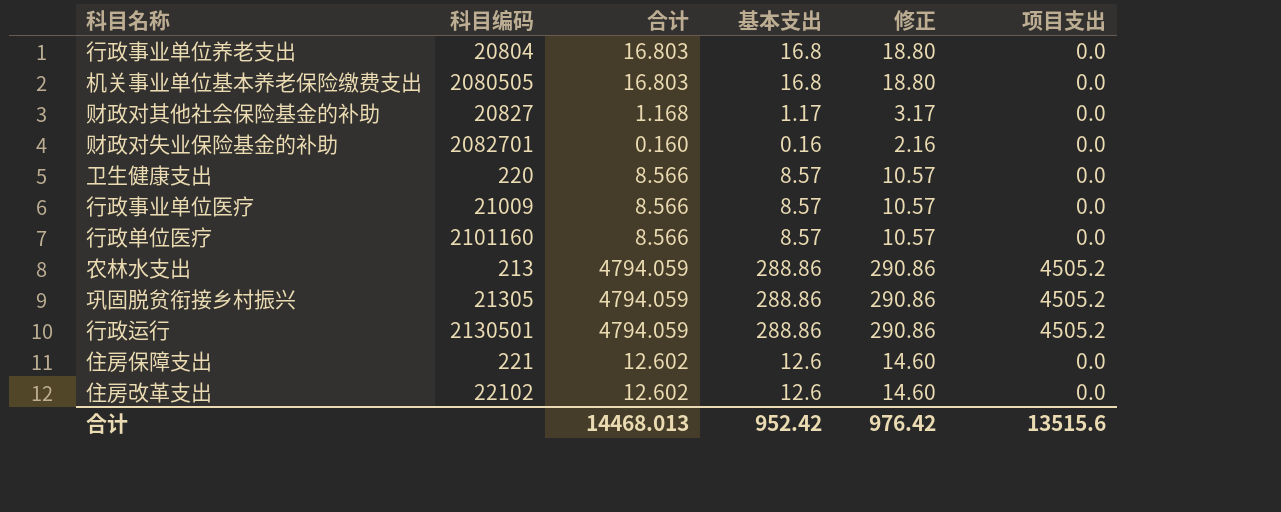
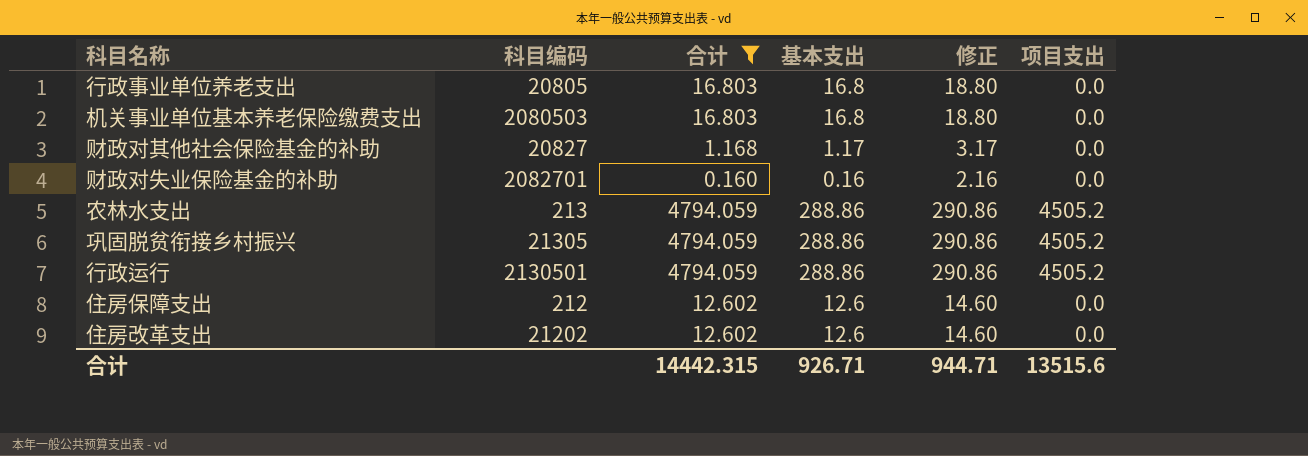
filter: none -> 合计 != 8.566
行政事业单位养老支出 | 科目编码: 20804 -> 20805
机关事业单位基本养老保险缴费支出 | 科目编码: 2080505 -> 2080503
住房保障支出 | 科目编码: 221 -> 212
住房改革支出 | 科目编码: 22102 -> 21202
合计 | 合计: 14468.013 -> 14442.315
合计 | 基本支出: 952.42 -> 926.71
合计 | 修正: 976.42 -> 944.71

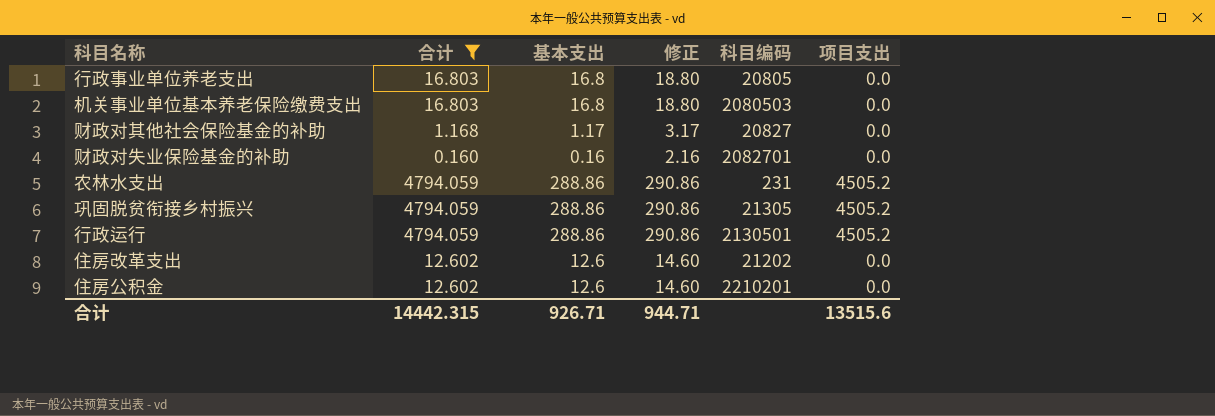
column 科目编码 | position: 2 -> 5
row 住房保障支出: 212 | 12.602 | 12.6 | 14.60 | 0.0 -> none
农林水支出 | 科目编码: 213 -> 231
row 住房公积金: none -> 12.602 | 12.6 | 14.60 | 2210201 | 0.0

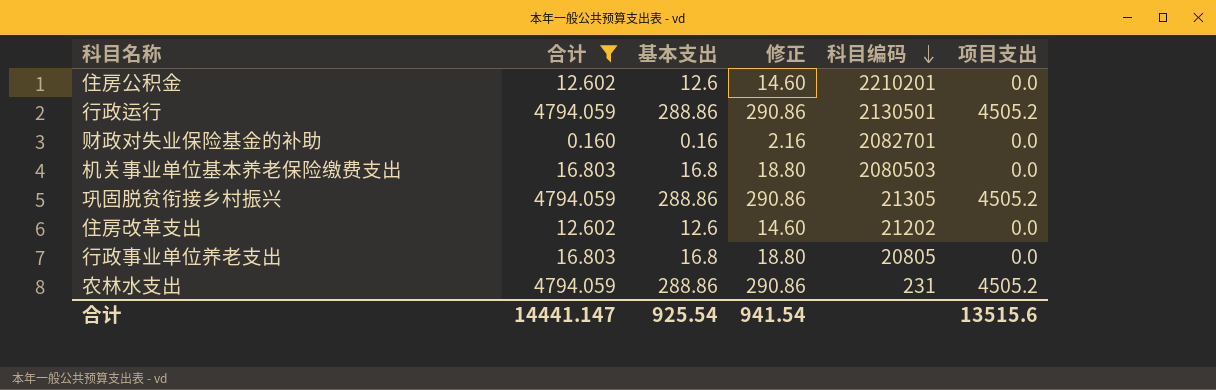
row order: none -> 科目编码 descending
row 财政对其他社会保险基金的补助: 1.168 | 1.17 | 3.17 | 20827 | 0.0 -> none
合计 | 合计: 14442.315 -> 14441.147
合计 | 基本支出: 926.71 -> 925.54
合计 | 修正: 944.71 -> 941.54

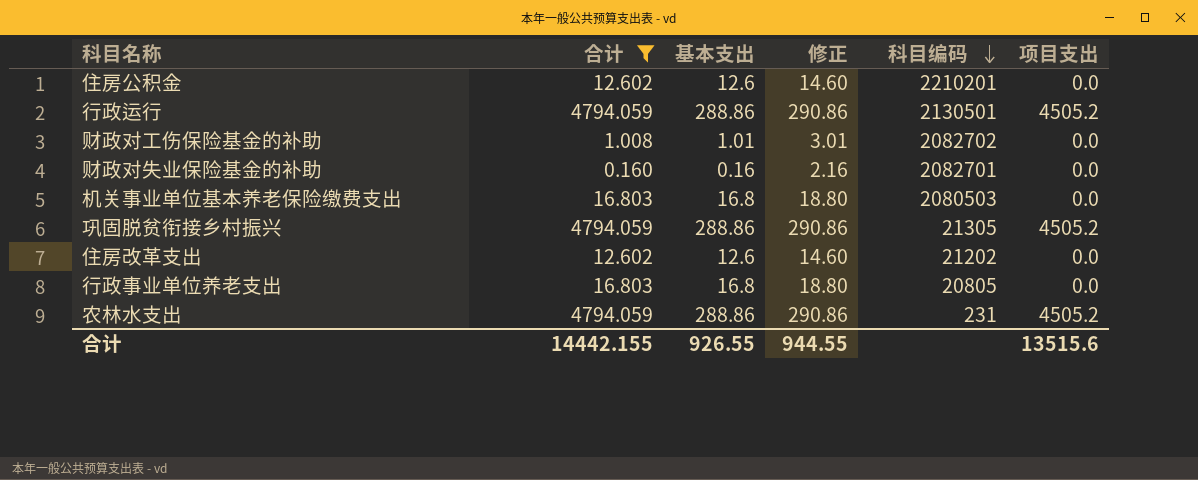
row 财政对工伤保险基金的补助: none -> 1.008 | 1.01 | 3.01 | 2082702 | 0.0
合计 | 合计: 14441.147 -> 14442.155
合计 | 基本支出: 925.54 -> 926.55
合计 | 修正: 941.54 -> 944.55

